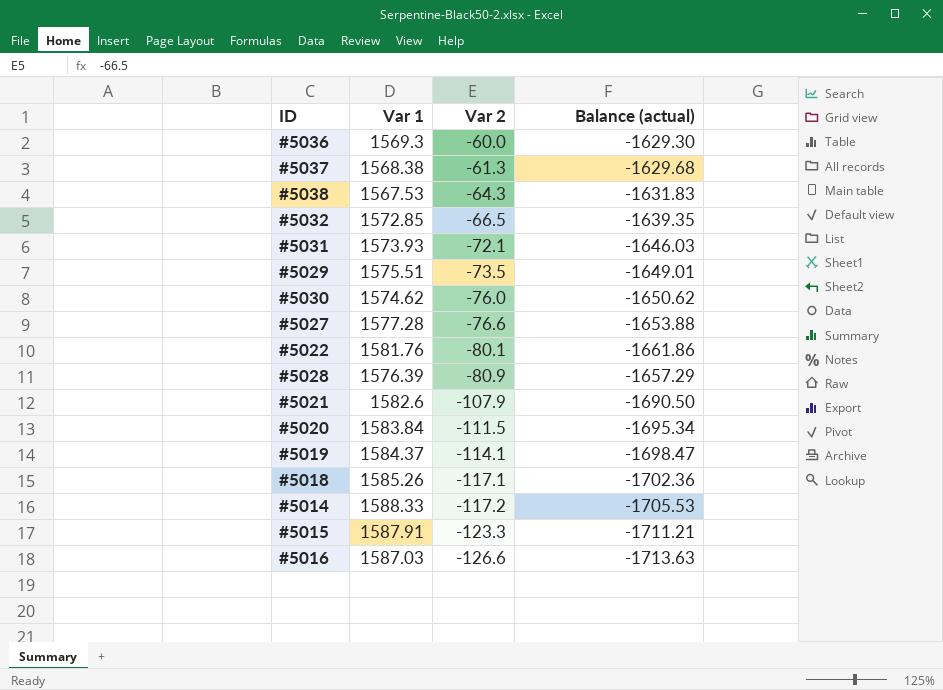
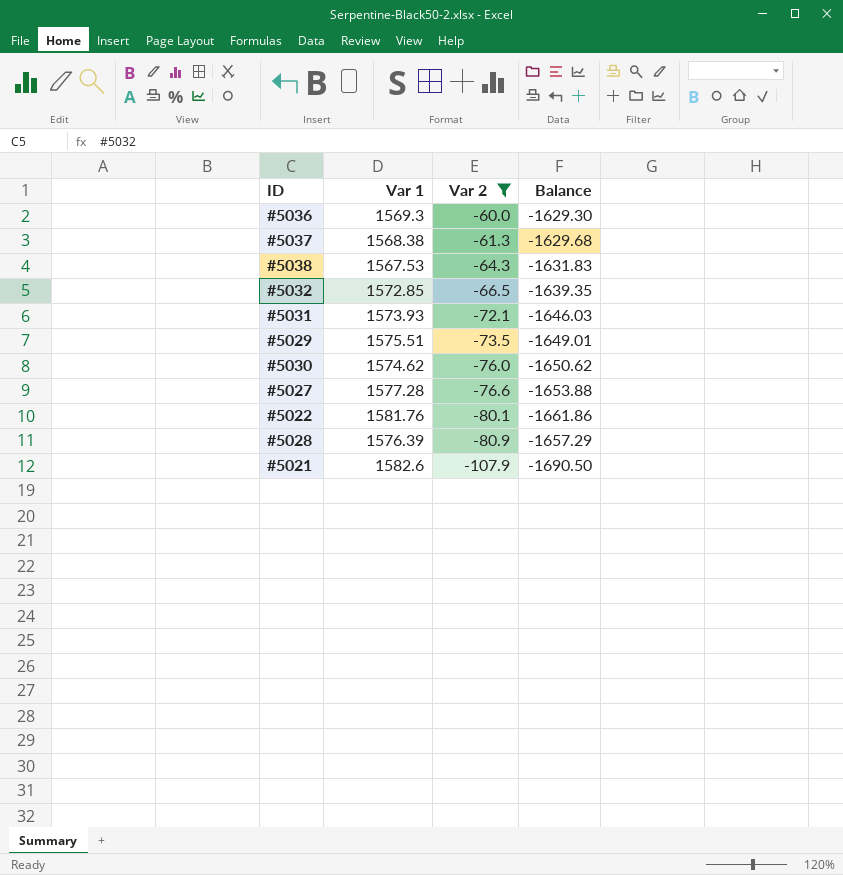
filter: none -> Var 2 >= -107.9
column name: Balance (actual) -> Balance

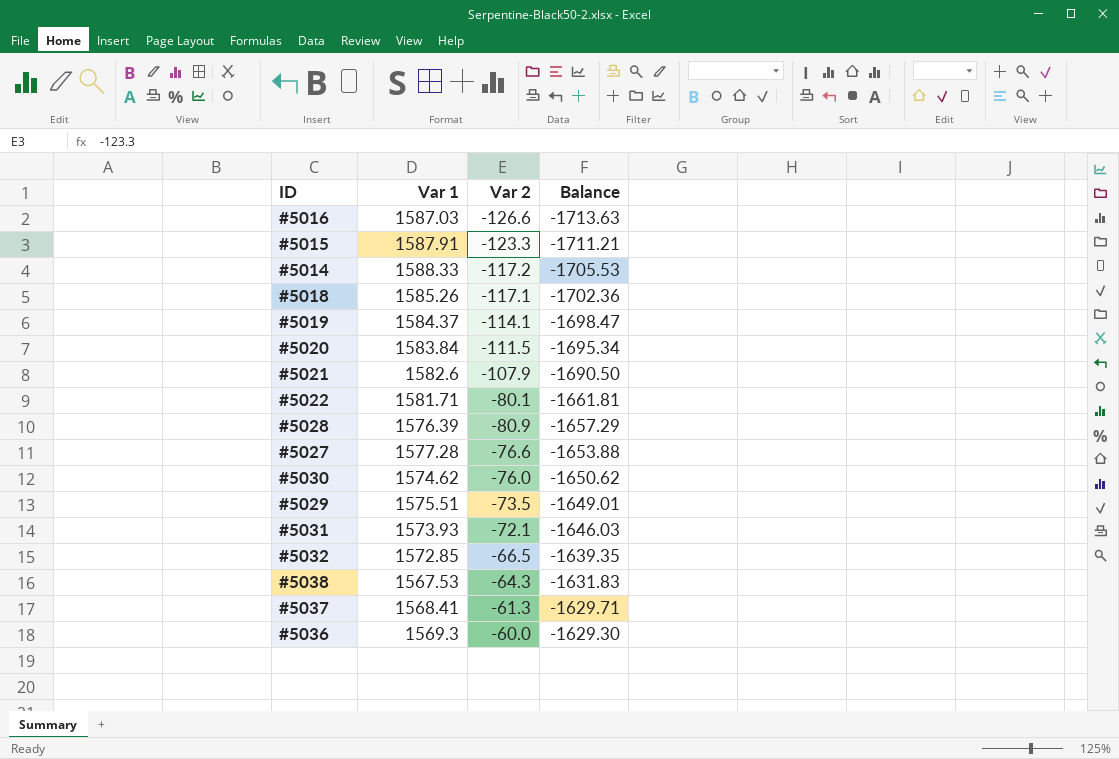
filter: Var 2 >= -107.9 -> none
row order: Var 2 descending -> Balance ascending
#5022 | Var 1: 1581.76 -> 1581.71
#5022 | Balance: -1661.86 -> -1661.81
#5037 | Var 1: 1568.38 -> 1568.41
#5037 | Balance: -1629.68 -> -1629.71

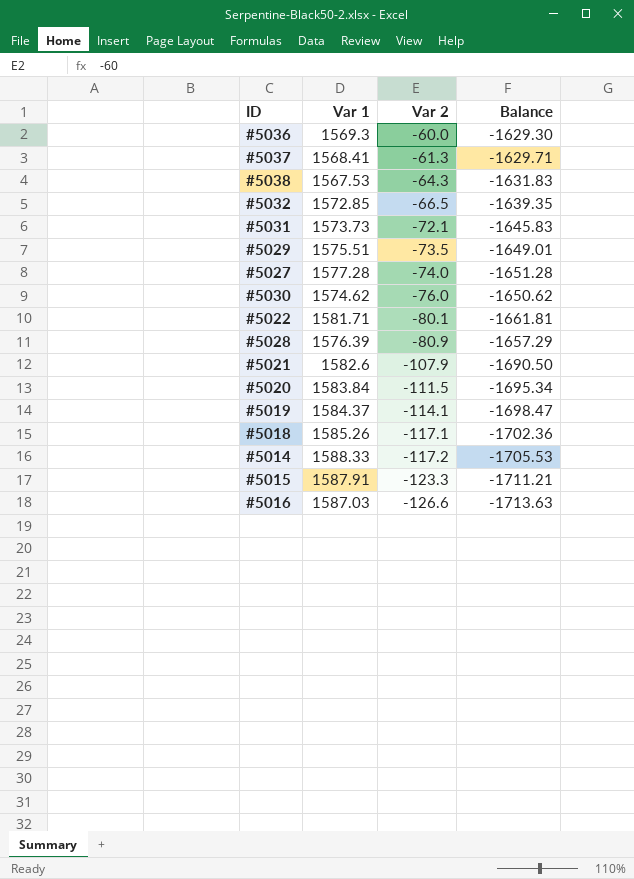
row order: Balance ascending -> Var 2 descending
#5031 | Var 1: 1573.93 -> 1573.73
#5031 | Balance: -1646.03 -> -1645.83
#5027 | Var 2: -76.6 -> -74.0
#5027 | Balance: -1653.88 -> -1651.28

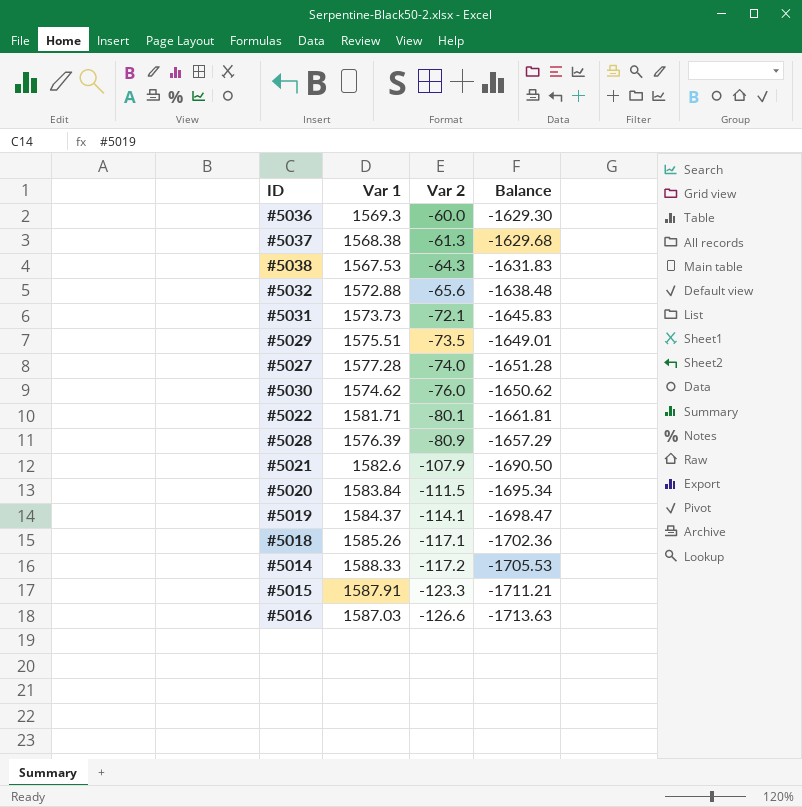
#5037 | Var 1: 1568.41 -> 1568.38
#5037 | Balance: -1629.71 -> -1629.68
#5032 | Var 1: 1572.85 -> 1572.88
#5032 | Var 2: -66.5 -> -65.6
#5032 | Balance: -1639.35 -> -1638.48

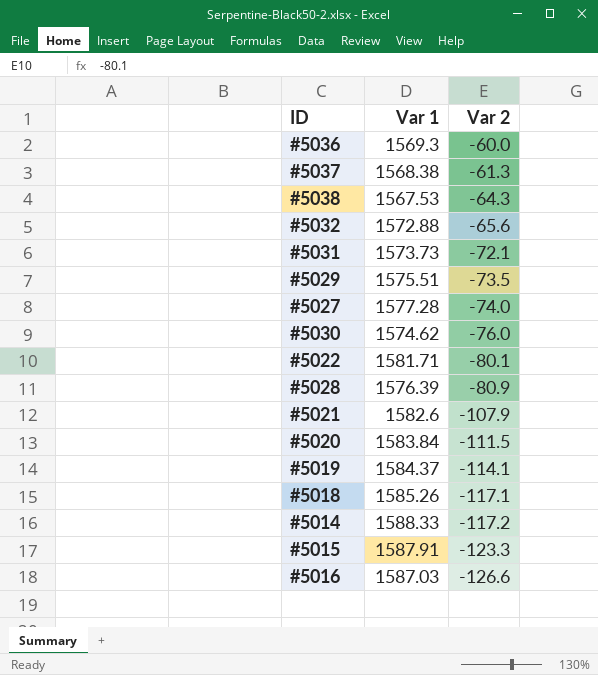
column Balance | formula: [Var 2] - [Var 1] -> none

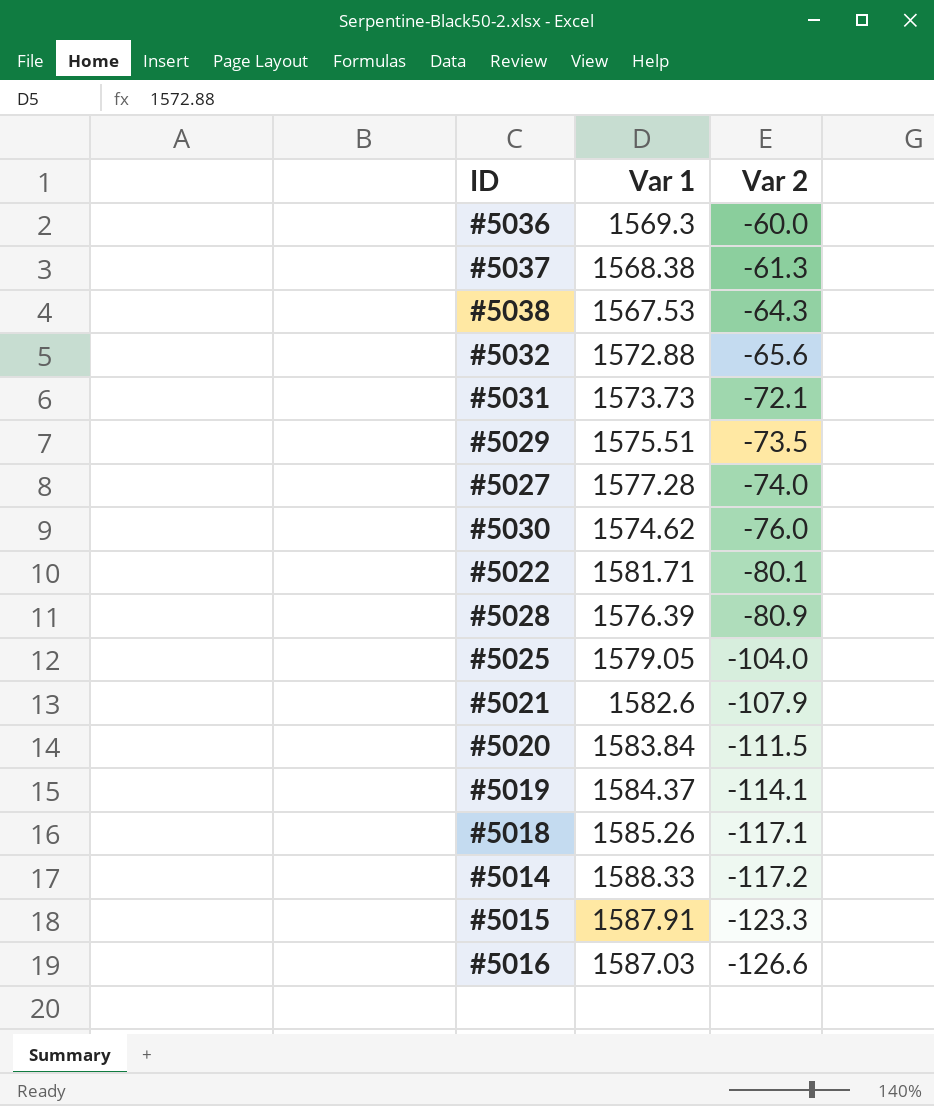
row #5025: none -> 1579.05 | -104.0

